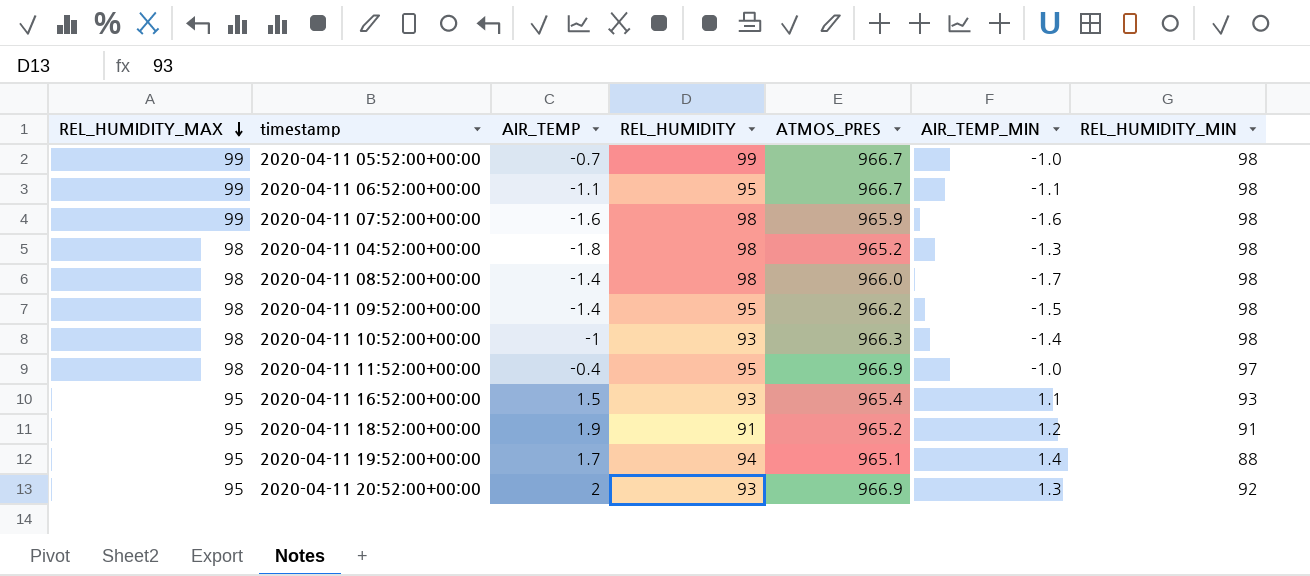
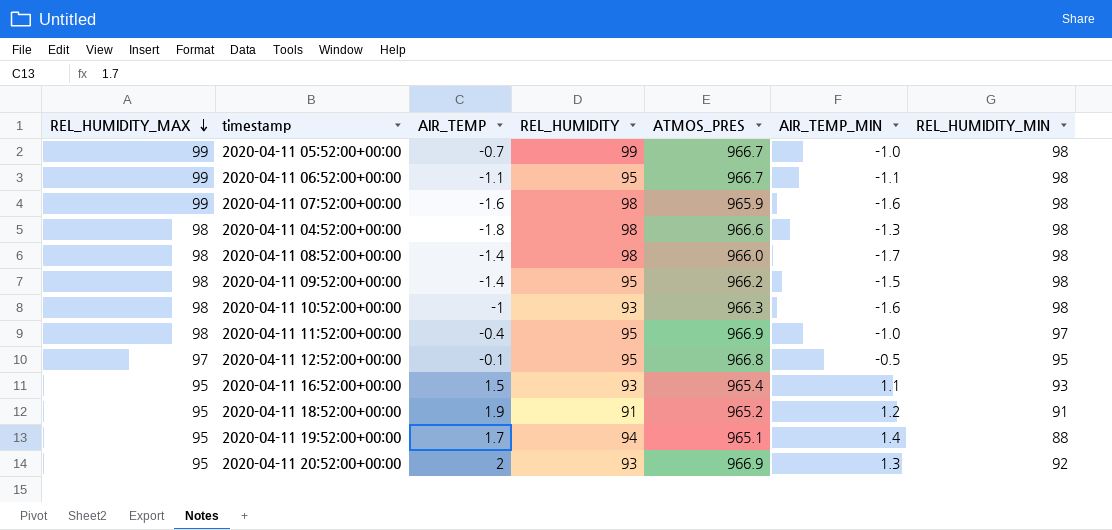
2020-04-11 04:52:00+00:00 | ATMOS_PRES: 965.2 -> 966.6
2020-04-11 10:52:00+00:00 | AIR_TEMP_MIN: -1.4 -> -1.6
row 2020-04-11 12:52:00+00:00: none -> 97 | -0.1 | 95 | 966.8 | -0.5 | 95

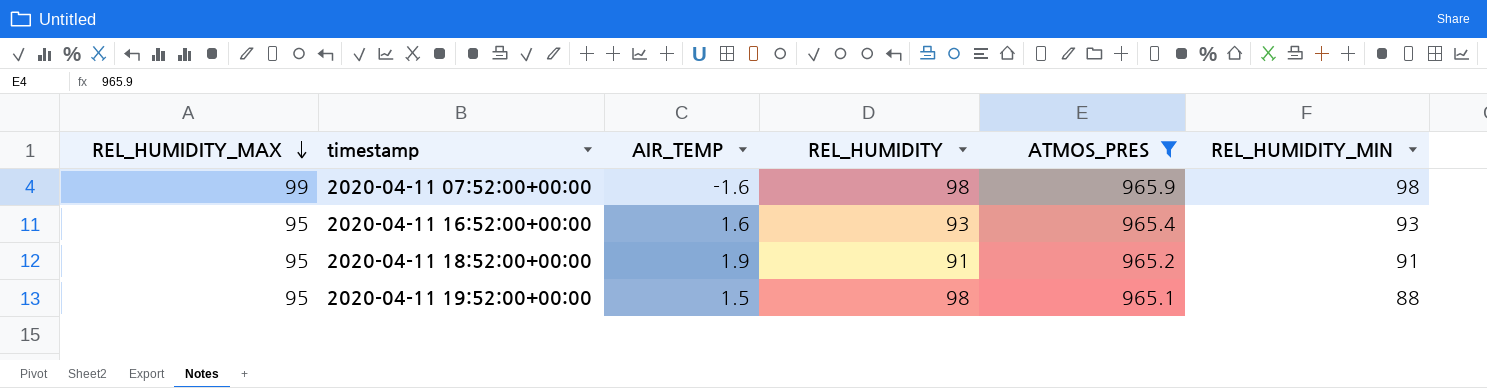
filter: none -> ATMOS_PRES <= 965.9
column AIR_TEMP_MIN | position: 6 -> none
2020-04-11 16:52:00+00:00 | AIR_TEMP: 1.5 -> 1.6
2020-04-11 19:52:00+00:00 | AIR_TEMP: 1.7 -> 1.5
2020-04-11 19:52:00+00:00 | REL_HUMIDITY: 94 -> 98

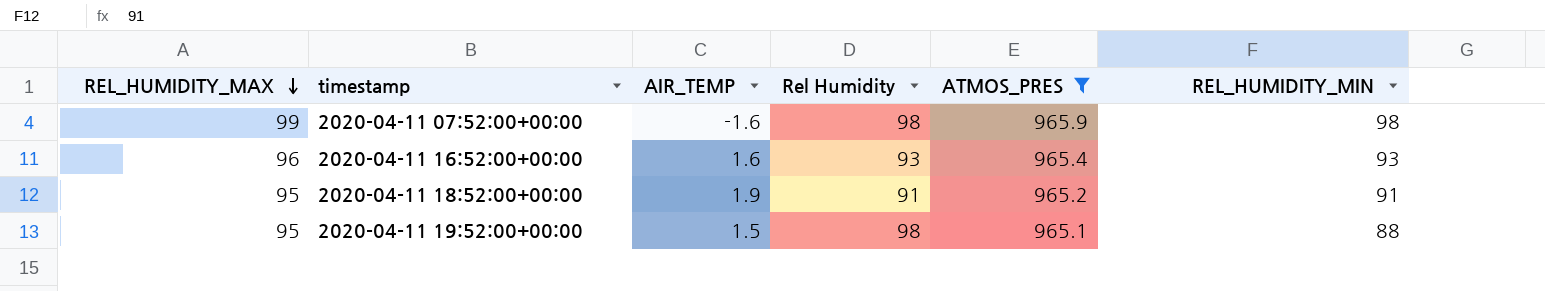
column name: REL_HUMIDITY -> Rel Humidity
2020-04-11 16:52:00+00:00 | REL_HUMIDITY_MAX: 95 -> 96

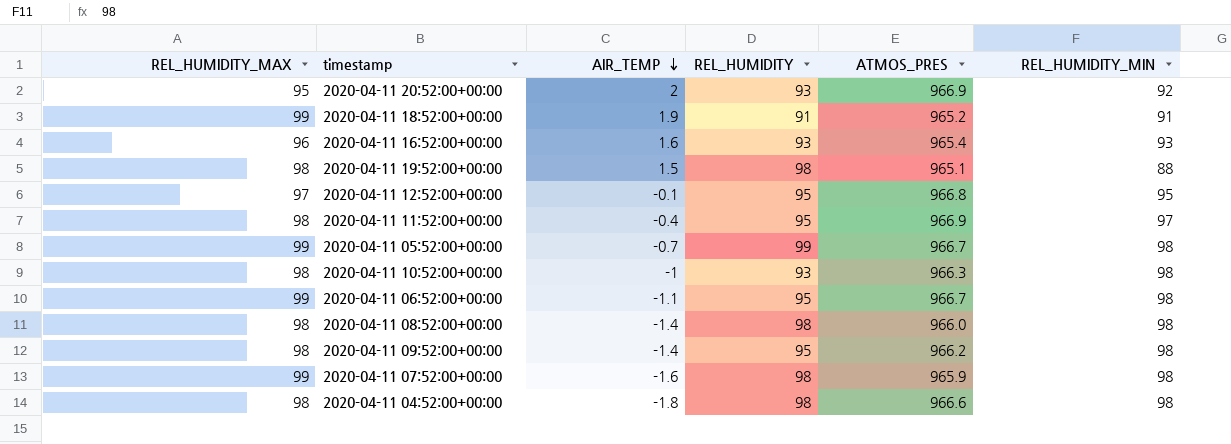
filter: ATMOS_PRES <= 965.9 -> none
row order: REL_HUMIDITY_MAX descending -> AIR_TEMP descending
column name: Rel Humidity -> REL_HUMIDITY
2020-04-11 18:52:00+00:00 | REL_HUMIDITY_MAX: 95 -> 99
2020-04-11 19:52:00+00:00 | REL_HUMIDITY_MAX: 95 -> 98

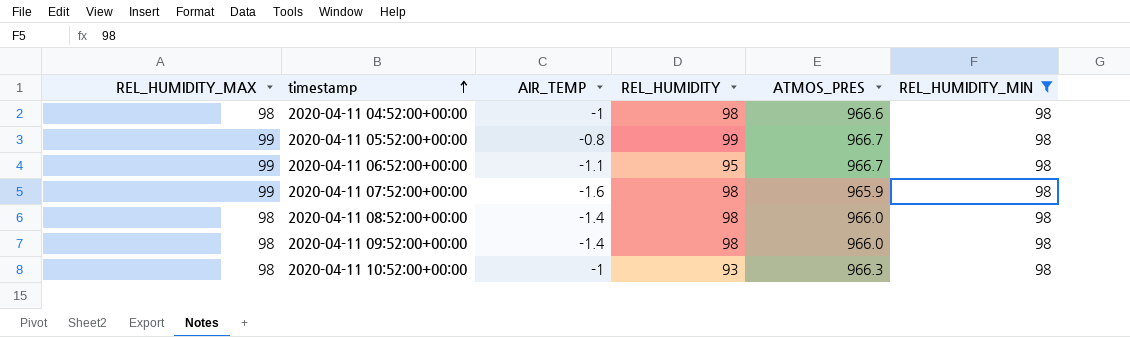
filter: none -> REL_HUMIDITY_MIN = 98
row order: AIR_TEMP descending -> timestamp ascending
2020-04-11 04:52:00+00:00 | AIR_TEMP: -1.8 -> -1
2020-04-11 05:52:00+00:00 | AIR_TEMP: -0.7 -> -0.8
2020-04-11 09:52:00+00:00 | REL_HUMIDITY: 95 -> 98
2020-04-11 09:52:00+00:00 | ATMOS_PRES: 966.2 -> 966.0

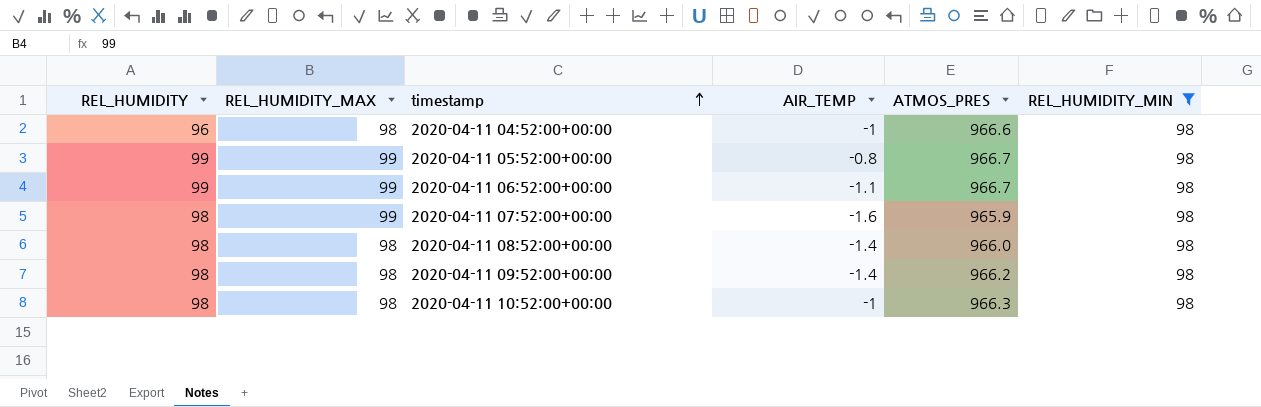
column REL_HUMIDITY | position: 4 -> 1
2020-04-11 04:52:00+00:00 | REL_HUMIDITY: 98 -> 96
2020-04-11 06:52:00+00:00 | REL_HUMIDITY: 95 -> 99
2020-04-11 09:52:00+00:00 | ATMOS_PRES: 966.0 -> 966.2
2020-04-11 10:52:00+00:00 | REL_HUMIDITY: 93 -> 98

